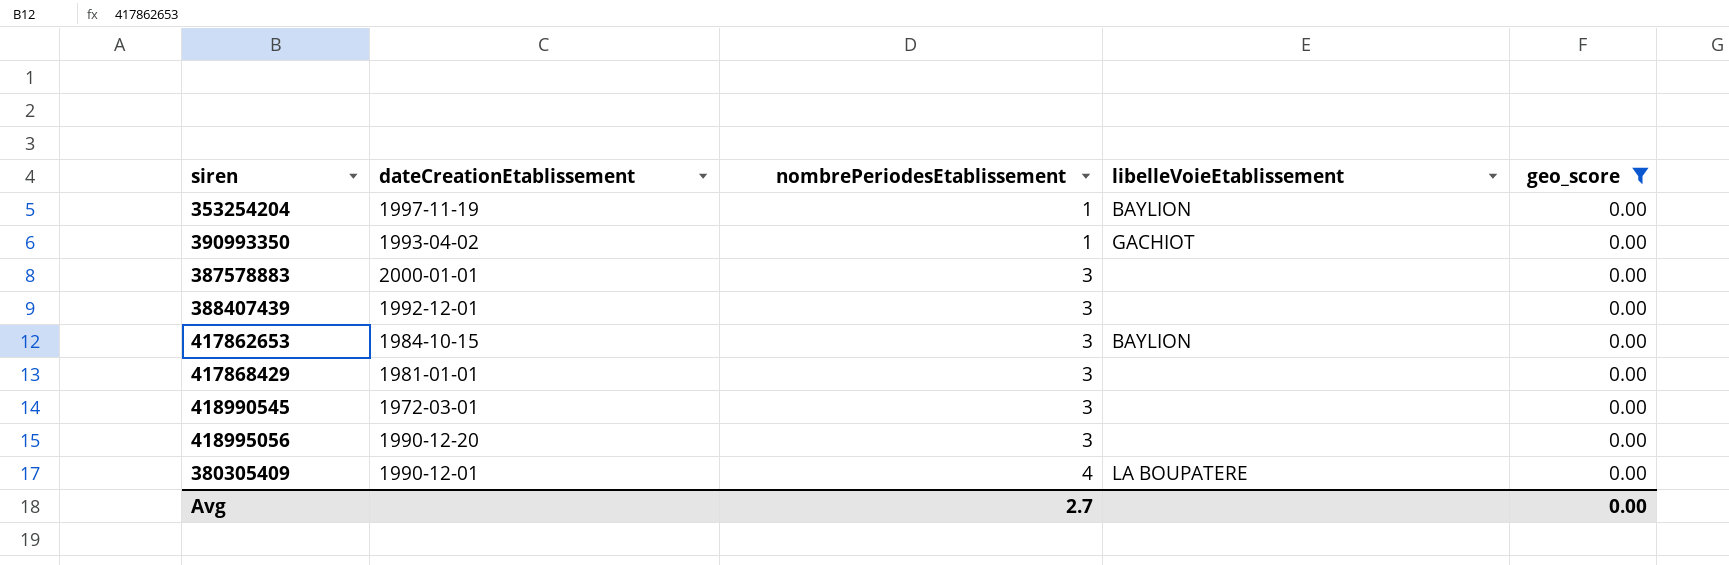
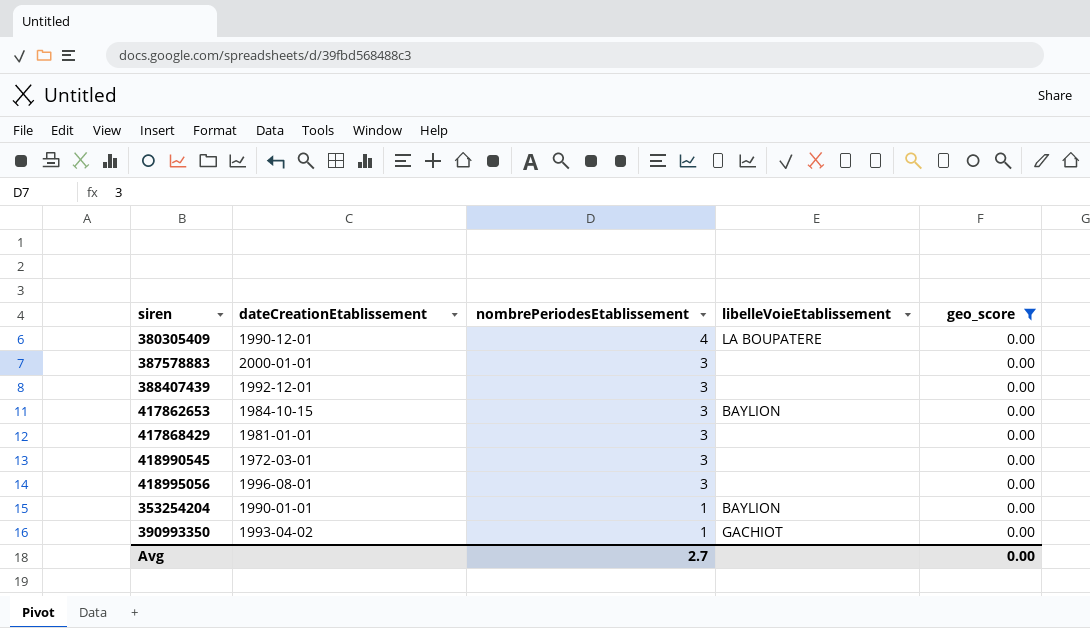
row order: nombrePeriodesEtablissement ascending -> nombrePeriodesEtablissement descending
418995056 | dateCreationEtablissement: 1990-12-20 -> 1996-08-01
353254204 | dateCreationEtablissement: 1997-11-19 -> 1990-01-01

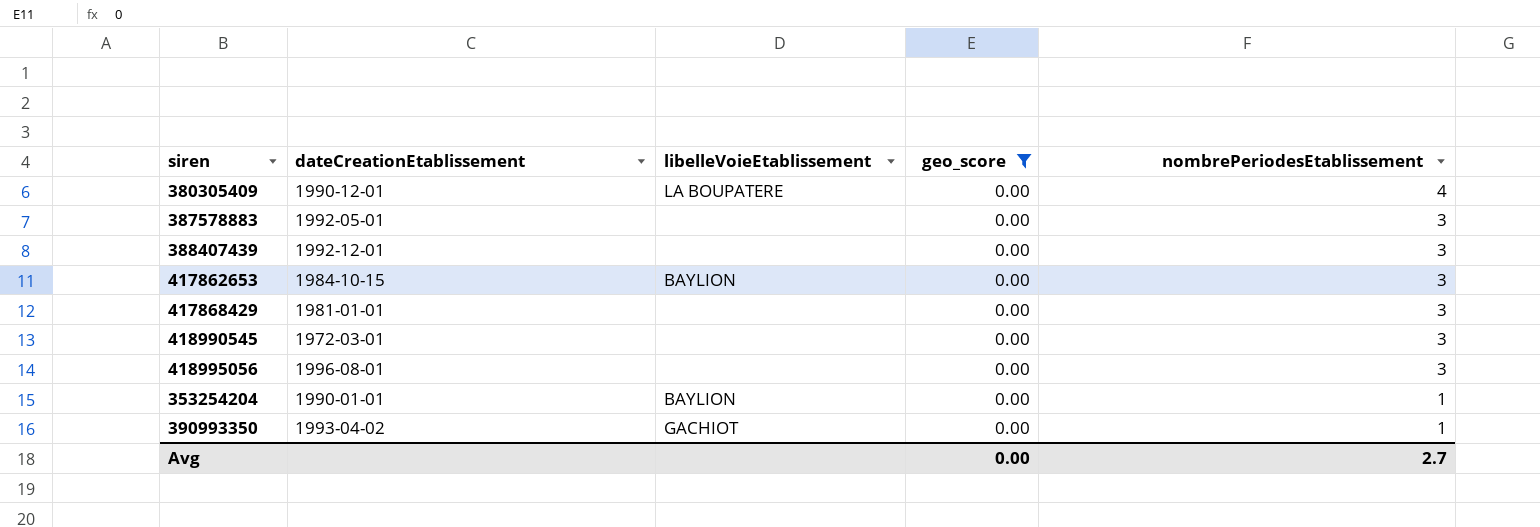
column nombrePeriodesEtablissement | position: 3 -> 5
387578883 | dateCreationEtablissement: 2000-01-01 -> 1992-05-01

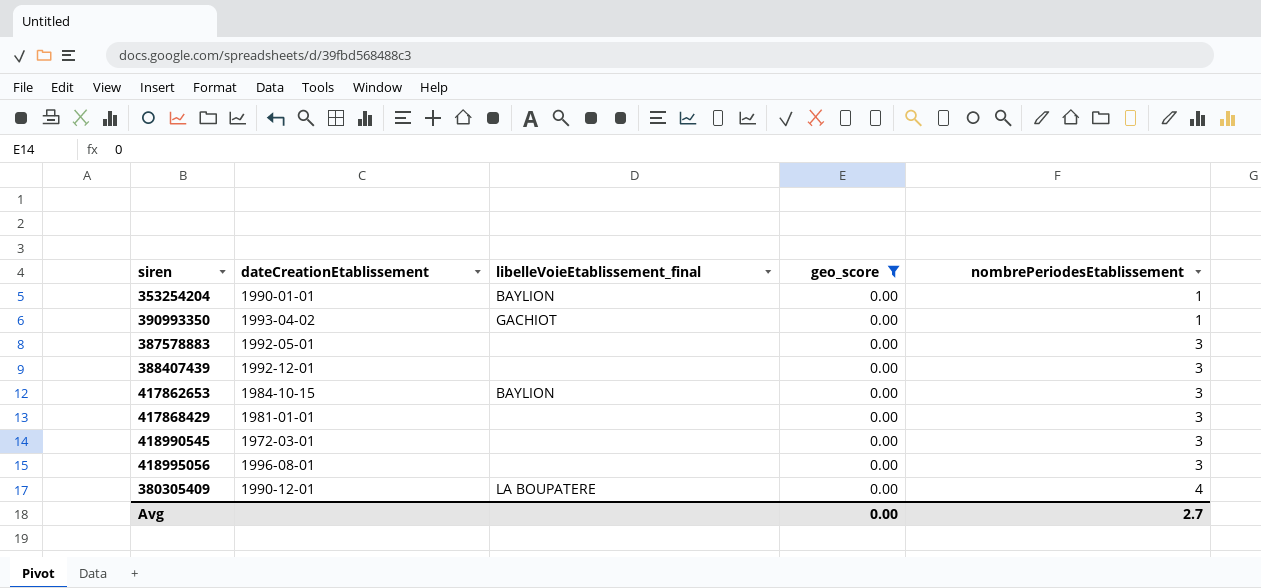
row order: nombrePeriodesEtablissement descending -> nombrePeriodesEtablissement ascending
column name: libelleVoieEtablissement -> libelleVoieEtablissement_final

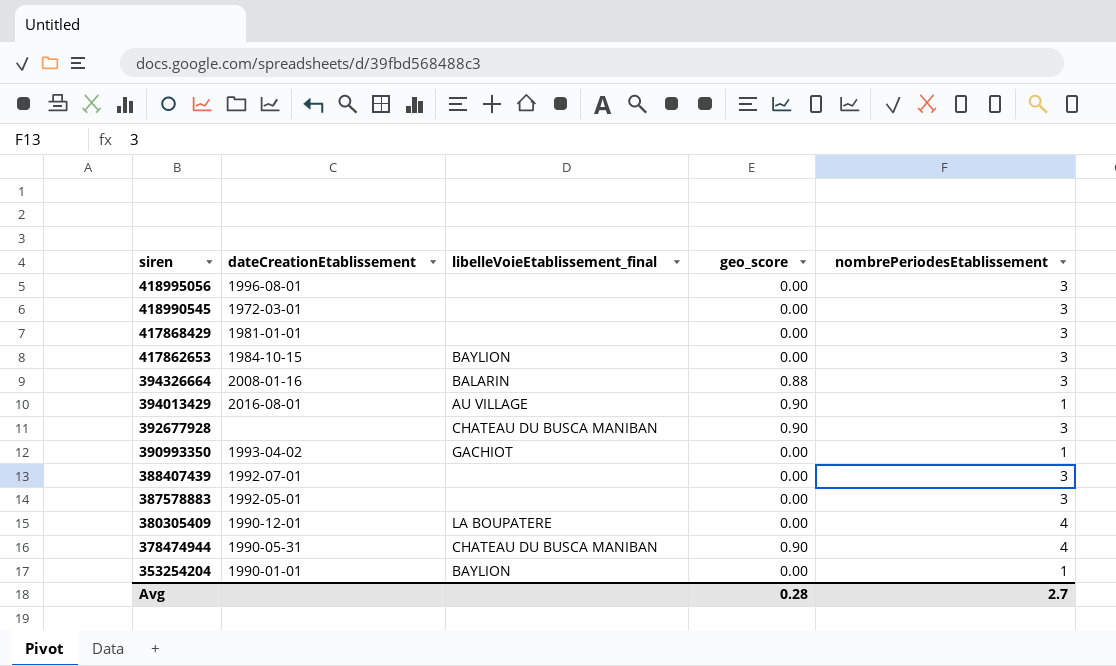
filter: geo_score = 0.00 -> none
row order: nombrePeriodesEtablissement ascending -> siren descending
388407439 | dateCreationEtablissement: 1992-12-01 -> 1992-07-01
Avg | geo_score: 0.00 -> 0.28

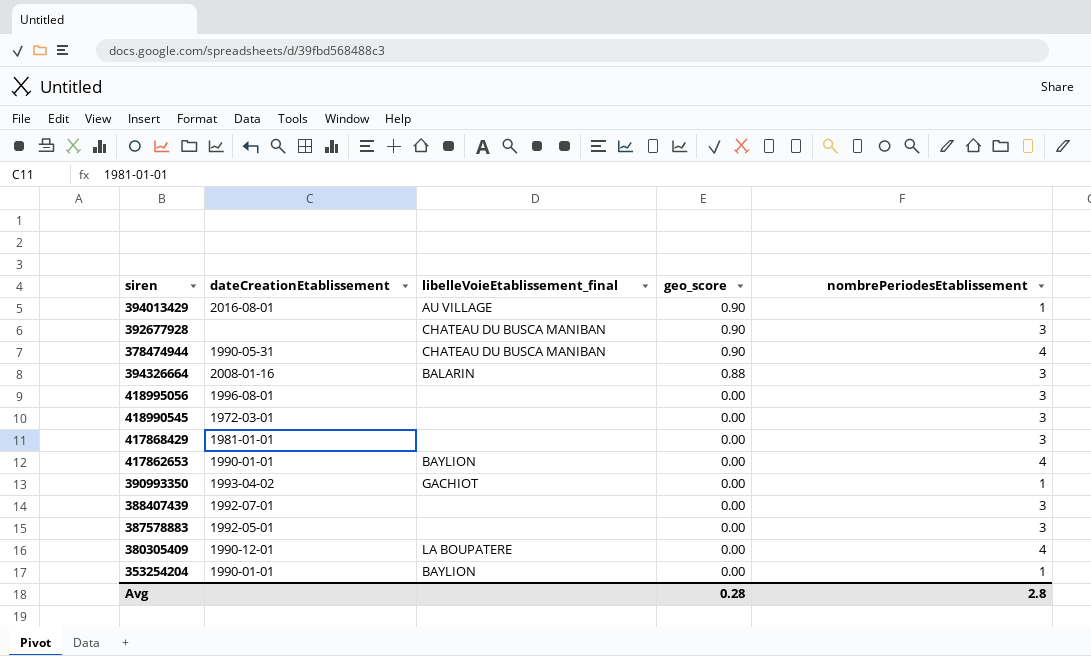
row order: siren descending -> geo_score descending
417862653 | dateCreationEtablissement: 1984-10-15 -> 1990-01-01
417862653 | nombrePeriodesEtablissement: 3 -> 4
Avg | nombrePeriodesEtablissement: 2.7 -> 2.8

